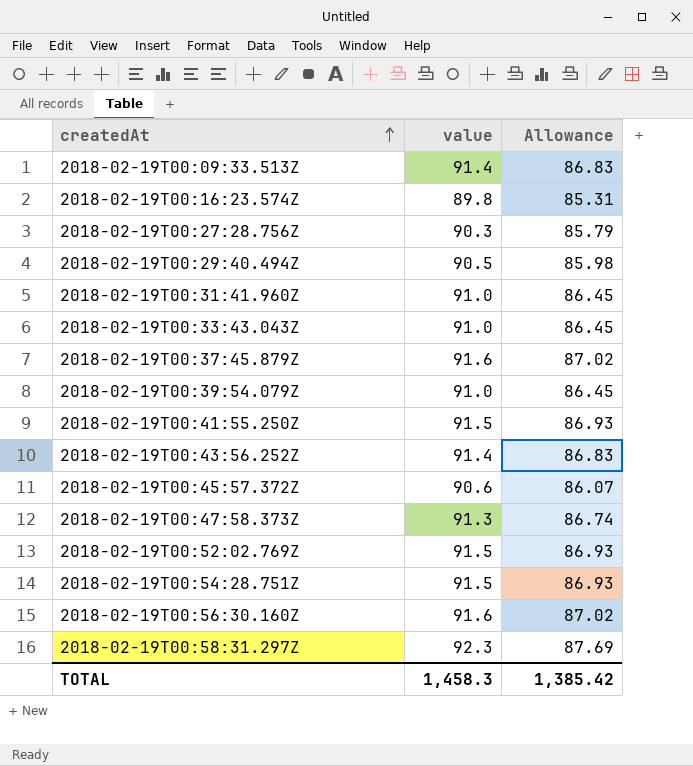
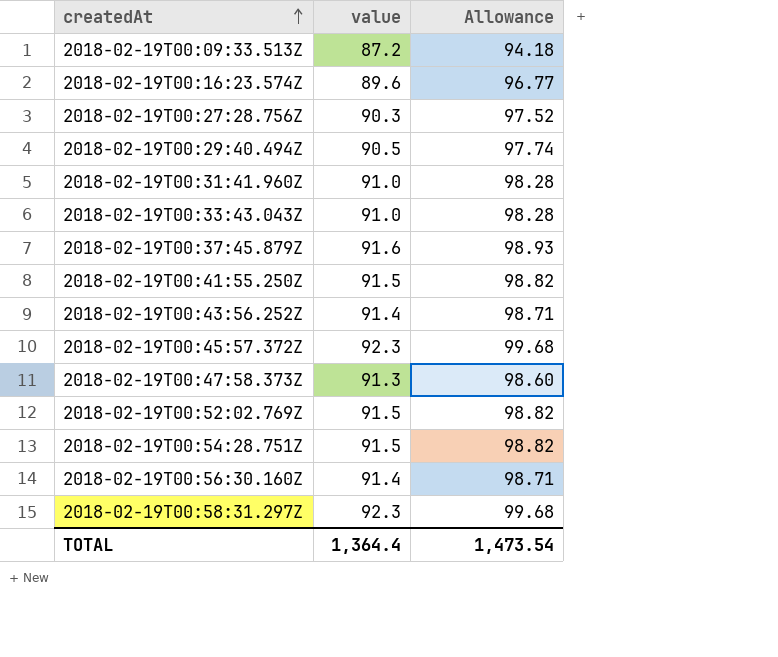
column Allowance | formula: [value] * 0.95 -> [value] * 1.08
row 2018-02-19T00:39:54.079Z: 91.0 | 86.45 -> none
2018-02-19T00:09:33.513Z | value: 91.4 -> 87.2
2018-02-19T00:16:23.574Z | value: 89.8 -> 89.6
2018-02-19T00:45:57.372Z | value: 90.6 -> 92.3
2018-02-19T00:56:30.160Z | value: 91.6 -> 91.4
TOTAL | value: 1,458.3 -> 1,364.4
TOTAL | Allowance: 1,385.42 -> 1,473.54

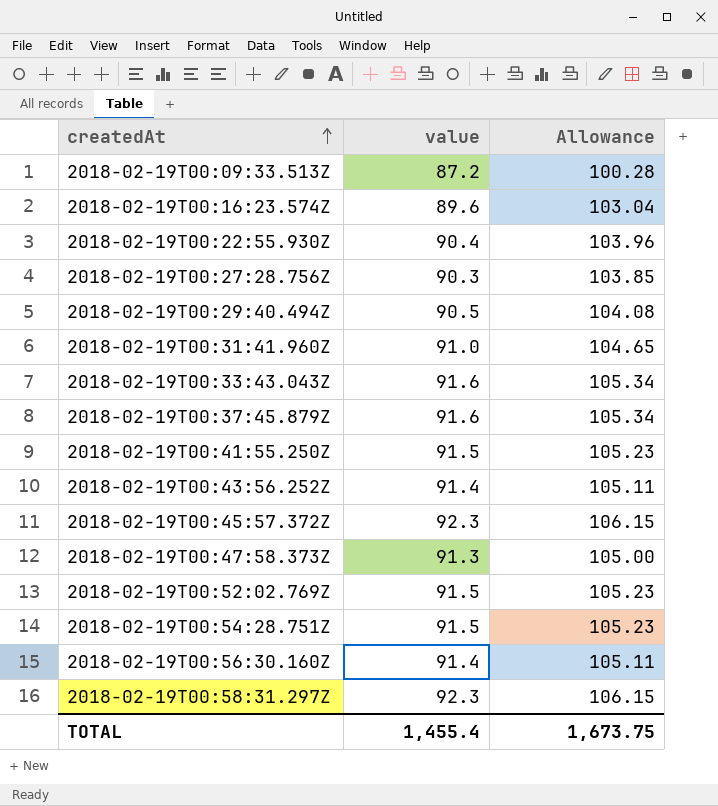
column Allowance | formula: [value] * 1.08 -> [value] * 1.15
row 2018-02-19T00:22:55.930Z: none -> 90.4 | 103.96
2018-02-19T00:33:43.043Z | value: 91.0 -> 91.6
TOTAL | value: 1,364.4 -> 1,455.4
TOTAL | Allowance: 1,473.54 -> 1,673.75

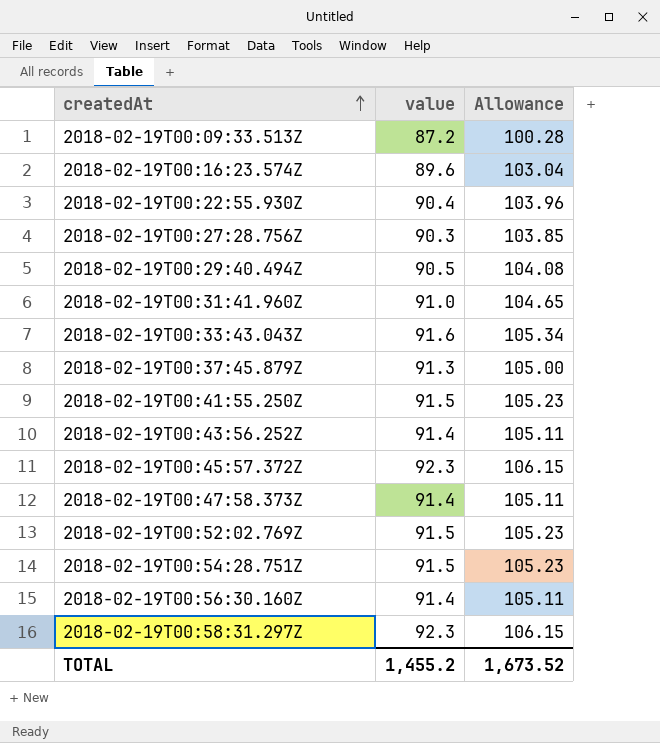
2018-02-19T00:37:45.879Z | value: 91.6 -> 91.3
2018-02-19T00:37:45.879Z | Allowance: 105.34 -> 105.00
2018-02-19T00:47:58.373Z | value: 91.3 -> 91.4
2018-02-19T00:47:58.373Z | Allowance: 105.00 -> 105.11
TOTAL | value: 1,455.4 -> 1,455.2
TOTAL | Allowance: 1,673.75 -> 1,673.52

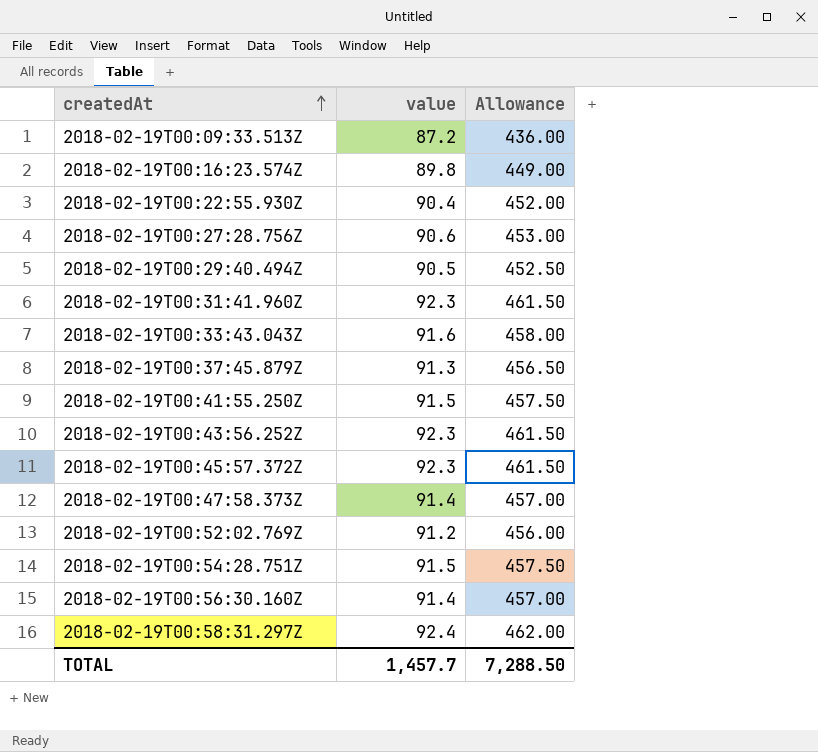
column Allowance | formula: [value] * 1.15 -> [value] * 5
2018-02-19T00:16:23.574Z | value: 89.6 -> 89.8
2018-02-19T00:27:28.756Z | value: 90.3 -> 90.6
2018-02-19T00:31:41.960Z | value: 91.0 -> 92.3
2018-02-19T00:43:56.252Z | value: 91.4 -> 92.3
2018-02-19T00:52:02.769Z | value: 91.5 -> 91.2
2018-02-19T00:58:31.297Z | value: 92.3 -> 92.4
TOTAL | value: 1,455.2 -> 1,457.7
TOTAL | Allowance: 1,673.52 -> 7,288.50

